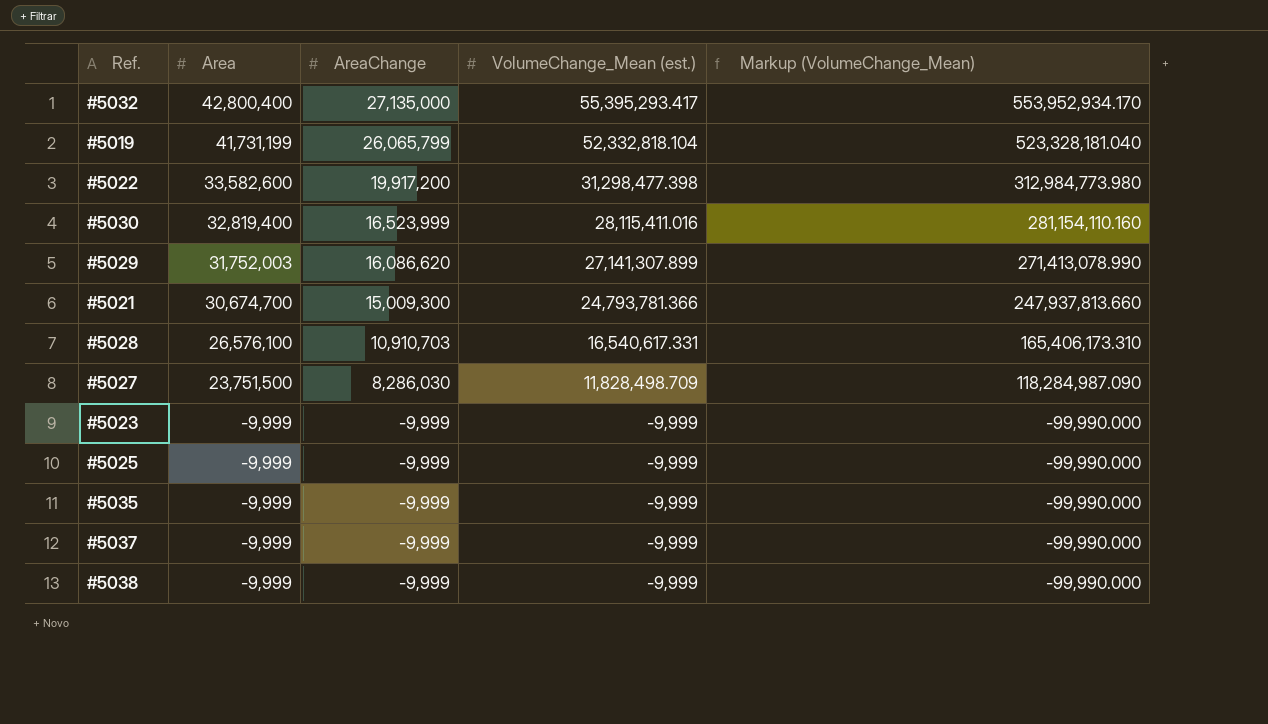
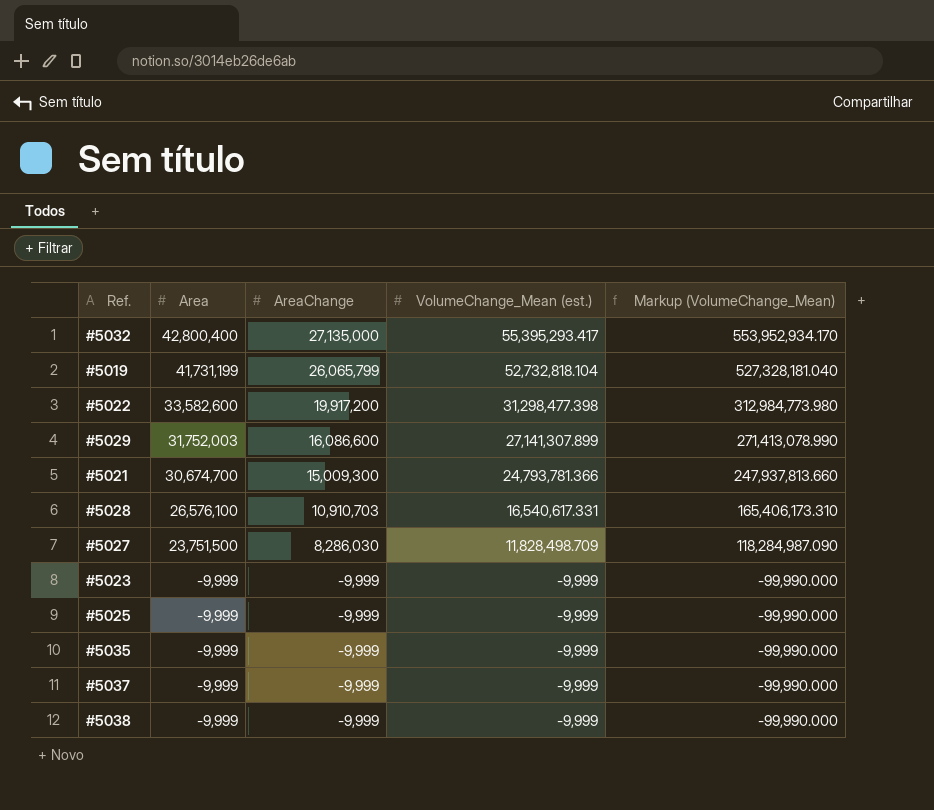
row #5030: 32,819,400 | 16,523,999 | 28,115,411.016 | 281,154,110.160 -> none
#5019 | VolumeChange_Mean (est.): 52,332,818.104 -> 52,732,818.104
#5019 | Markup (VolumeChange_Mean): 523,328,181.040 -> 527,328,181.040
#5029 | AreaChange: 16,086,620 -> 16,086,600

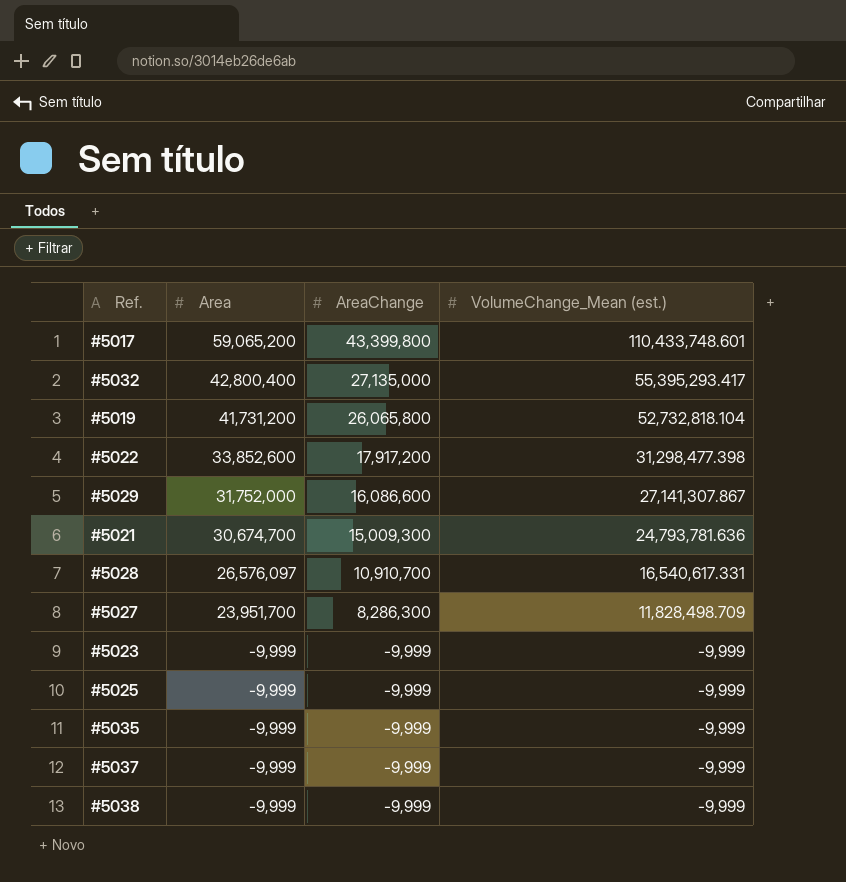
column Markup (VolumeChange_Mean) | formula: [VolumeChange_Mean (est.)] * 10 -> none
row #5017: none -> 59,065,200 | 43,399,800 | 110,433,748.601
#5019 | Area: 41,731,199 -> 41,731,200
#5019 | AreaChange: 26,065,799 -> 26,065,800
#5022 | Area: 33,582,600 -> 33,852,600
#5022 | AreaChange: 19,917,200 -> 17,917,200
#5029 | Area: 31,752,003 -> 31,752,000
#5029 | VolumeChange_Mean (est.): 27,141,307.899 -> 27,141,307.867
#5021 | VolumeChange_Mean (est.): 24,793,781.366 -> 24,793,781.636
#5028 | Area: 26,576,100 -> 26,576,097
#5028 | AreaChange: 10,910,703 -> 10,910,700
#5027 | Area: 23,751,500 -> 23,951,700
#5027 | AreaChange: 8,286,030 -> 8,286,300

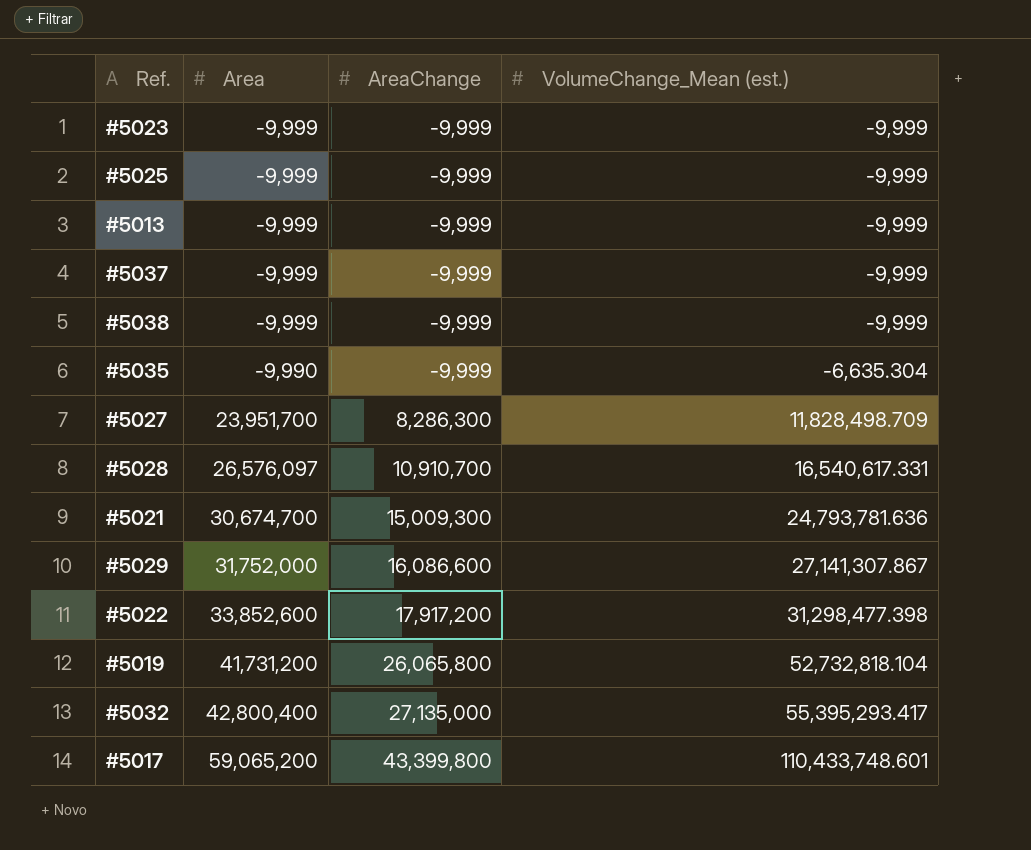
row order: Area descending -> Area ascending
row #5013: none -> -9,999 | -9,999 | -9,999
#5035 | Area: -9,999 -> -9,990
#5035 | VolumeChange_Mean (est.): -9,999 -> -6,635.304

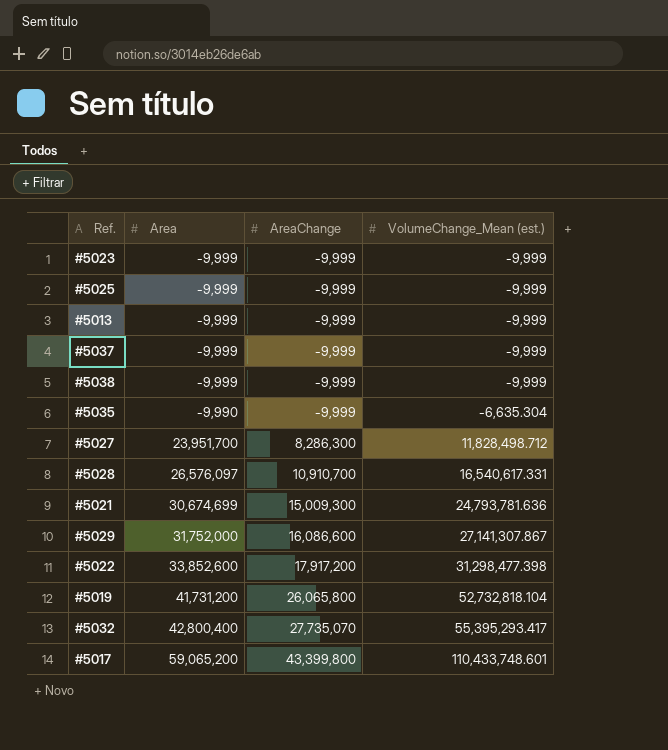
#5027 | VolumeChange_Mean (est.): 11,828,498.709 -> 11,828,498.712
#5021 | Area: 30,674,700 -> 30,674,699
#5032 | AreaChange: 27,135,000 -> 27,735,070

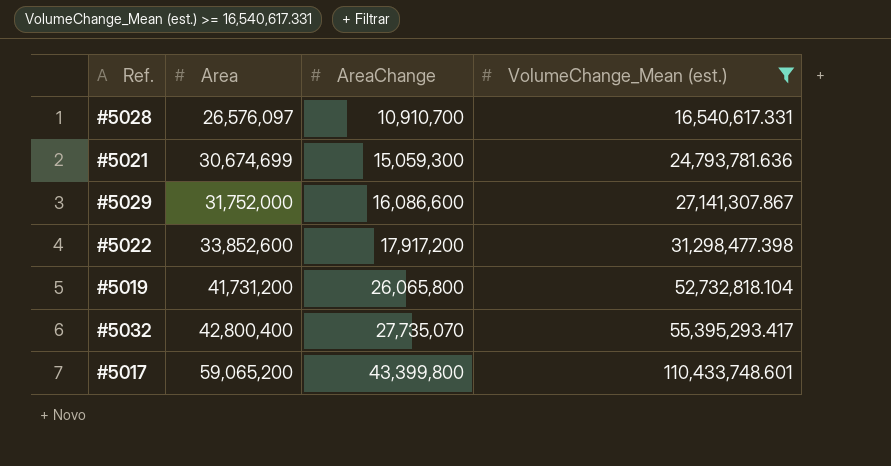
filter: none -> VolumeChange_Mean (est.) >= 16,540,617.331
#5021 | AreaChange: 15,009,300 -> 15,059,300

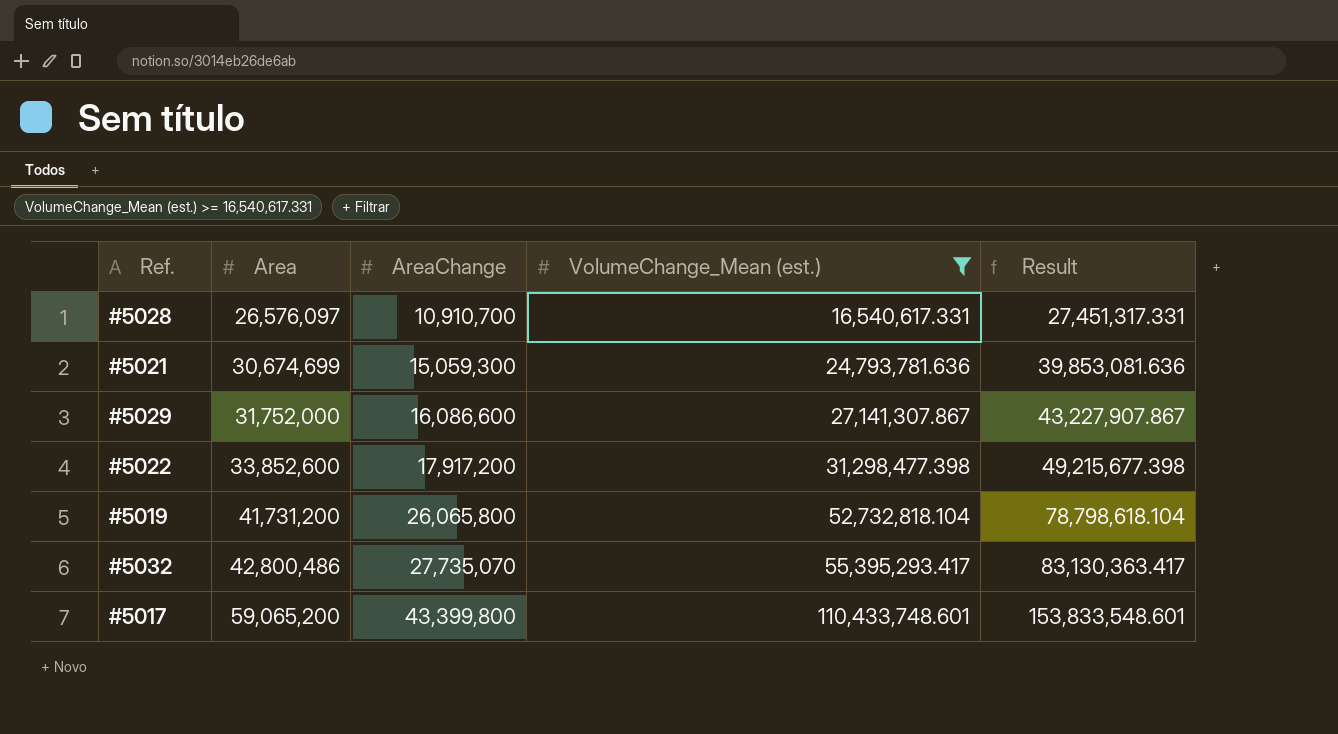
column Result | formula: none -> [AreaChange] + [VolumeChange_Mean (est.)]
#5032 | Area: 42,800,400 -> 42,800,486

